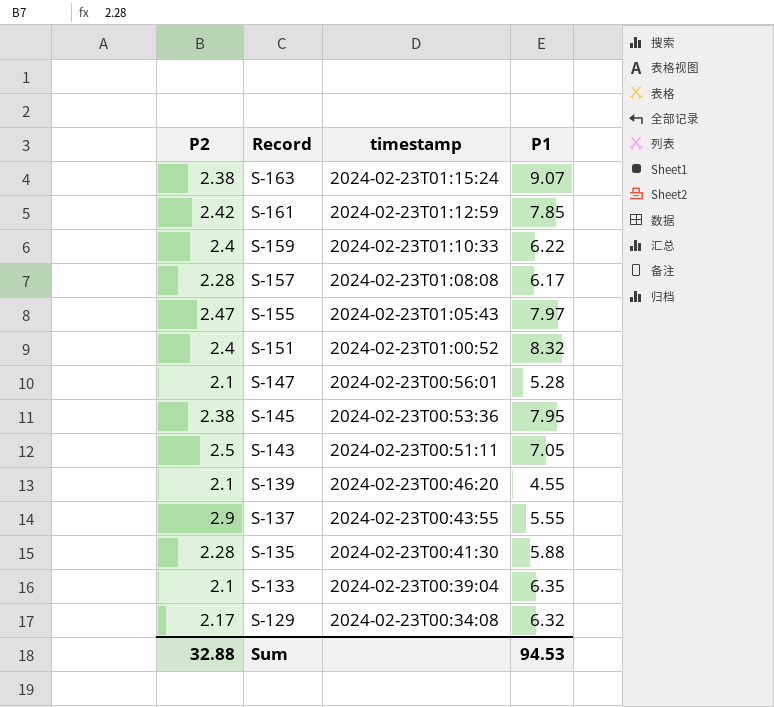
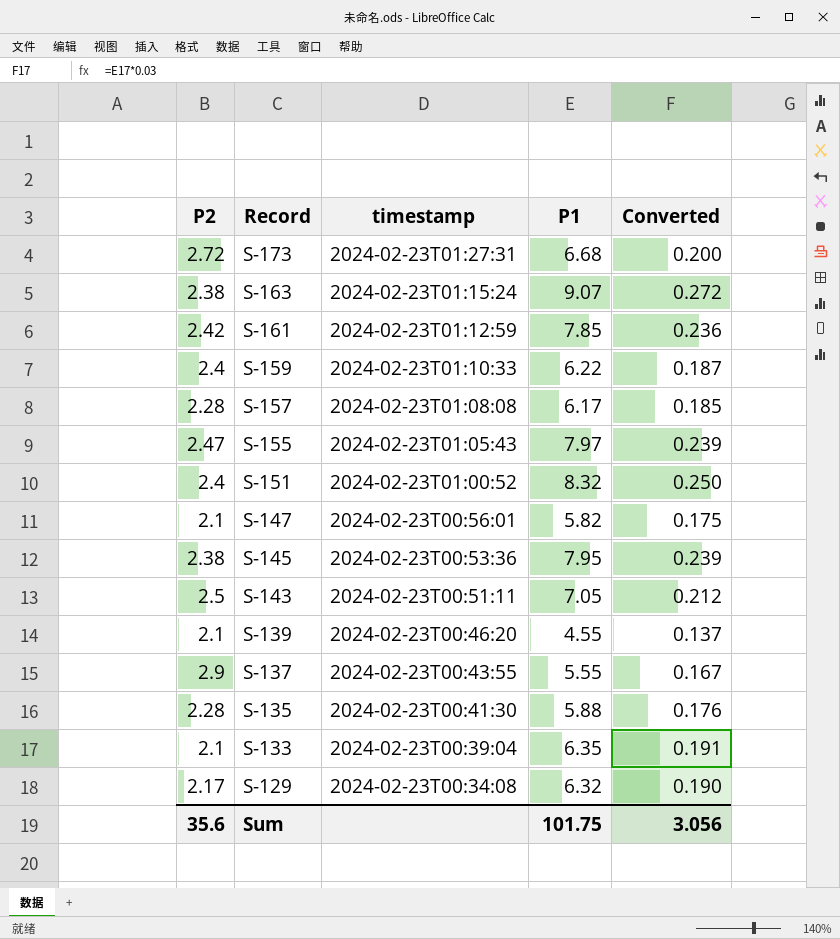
column Converted | formula: none -> [P1] * 0.03
row S-173: none -> 2.72 | 2024-02-23T01:27:31 | 6.68 | 0.200
S-147 | P1: 5.28 -> 5.82
Sum | P2: 32.88 -> 35.6
Sum | P1: 94.53 -> 101.75

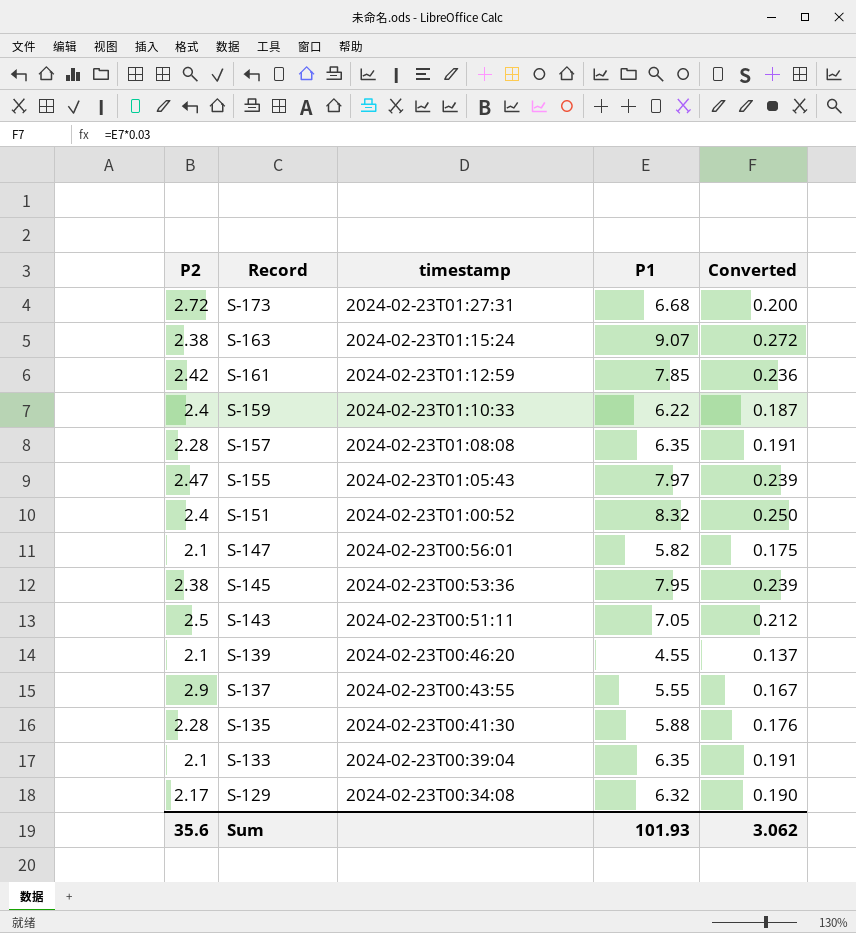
S-157 | P1: 6.17 -> 6.35
S-157 | Converted: 0.185 -> 0.191
Sum | P1: 101.75 -> 101.93
Sum | Converted: 3.056 -> 3.062

